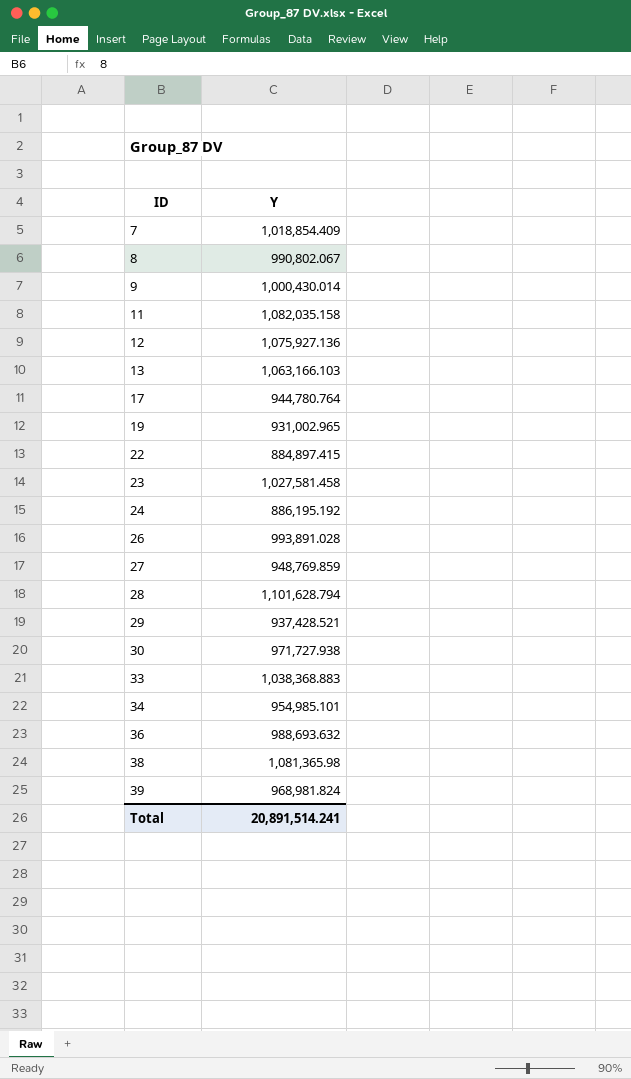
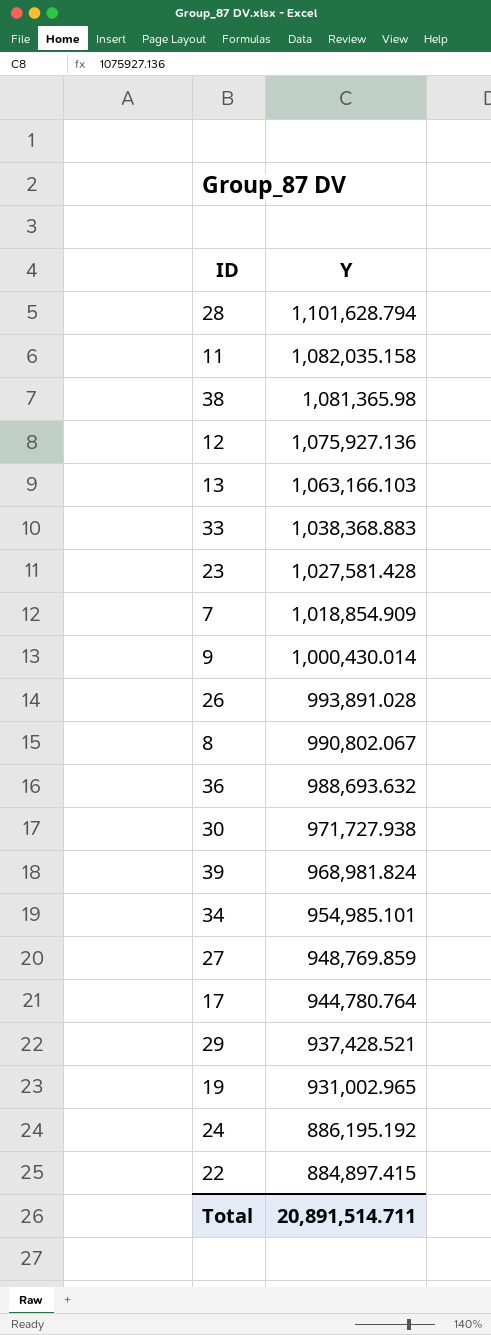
row order: ID ascending -> Y descending
23 | Y: 1,027,581.458 -> 1,027,581.428
7 | Y: 1,018,854.409 -> 1,018,854.909
Total | Y: 20,891,514.241 -> 20,891,514.711

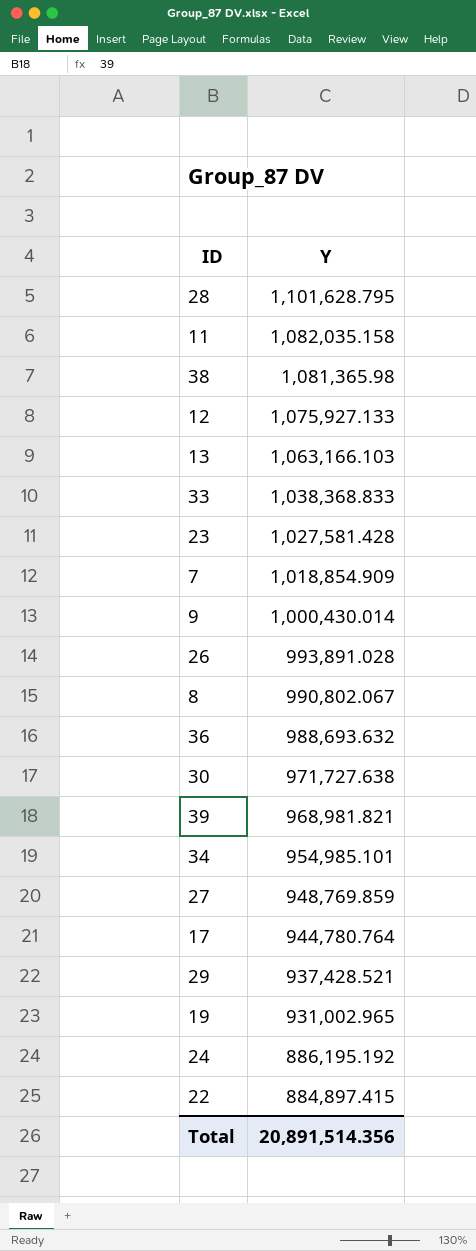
28 | Y: 1,101,628.794 -> 1,101,628.795
12 | Y: 1,075,927.136 -> 1,075,927.133
33 | Y: 1,038,368.883 -> 1,038,368.833
30 | Y: 971,727.938 -> 971,727.638
39 | Y: 968,981.824 -> 968,981.821
Total | Y: 20,891,514.711 -> 20,891,514.356

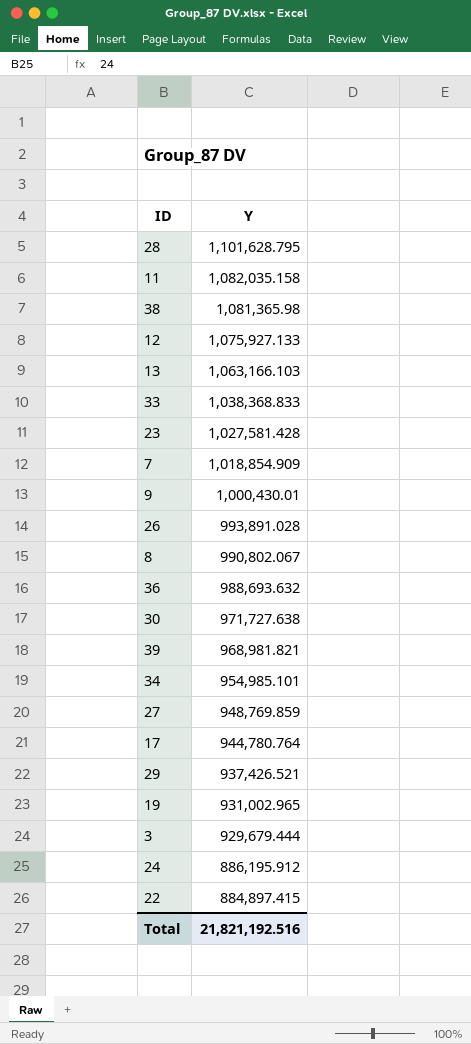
9 | Y: 1,000,430.014 -> 1,000,430.01
29 | Y: 937,428.521 -> 937,426.521
row 3: none -> 929,679.444
24 | Y: 886,195.192 -> 886,195.912
Total | Y: 20,891,514.356 -> 21,821,192.516

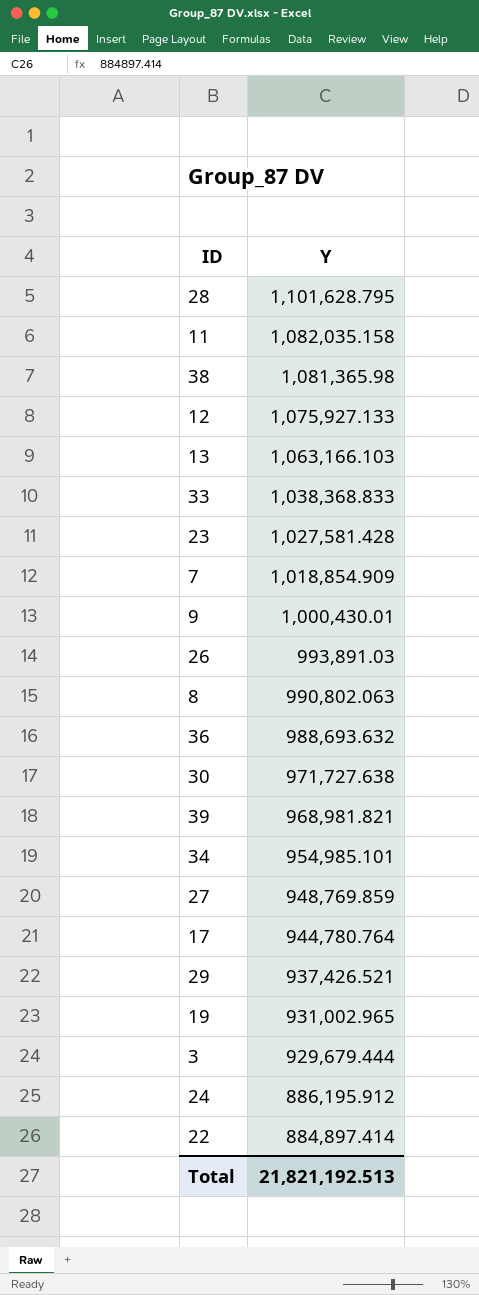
26 | Y: 993,891.028 -> 993,891.03
8 | Y: 990,802.067 -> 990,802.063
22 | Y: 884,897.415 -> 884,897.414
Total | Y: 21,821,192.516 -> 21,821,192.513

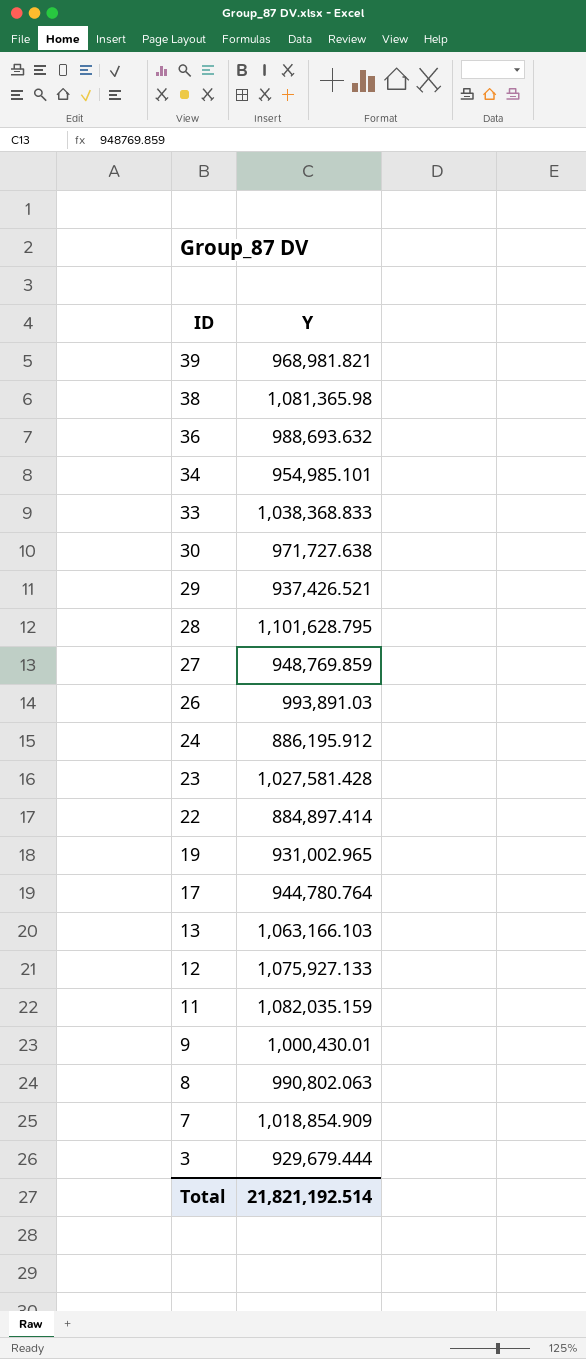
row order: Y descending -> ID descending
11 | Y: 1,082,035.158 -> 1,082,035.159
Total | Y: 21,821,192.513 -> 21,821,192.514

